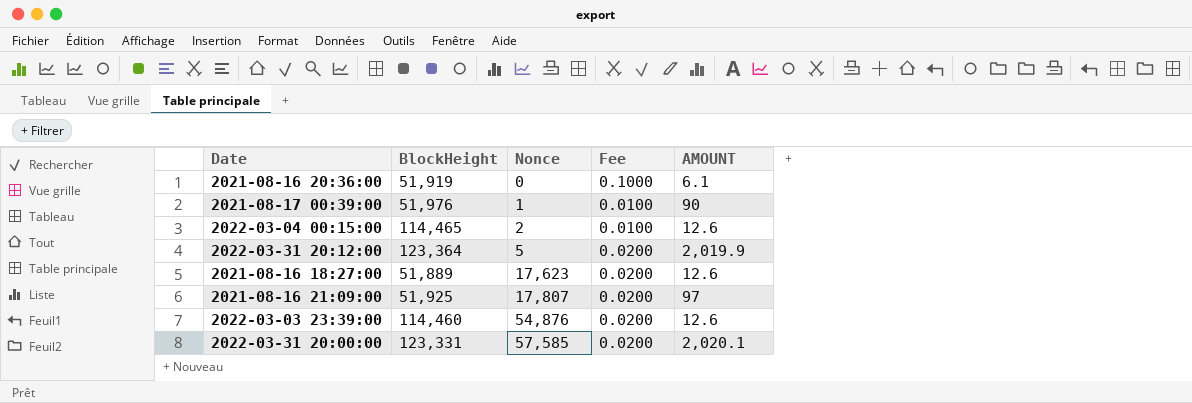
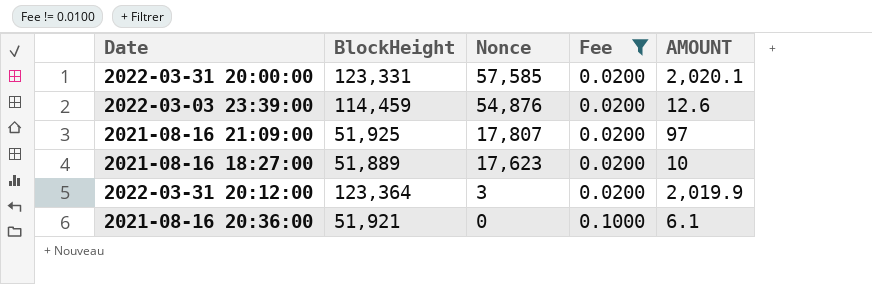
filter: none -> Fee != 0.0100
row order: Nonce ascending -> Nonce descending
2022-03-03 23:39:00 | BlockHeight: 114,460 -> 114,459
2021-08-16 18:27:00 | AMOUNT: 12.6 -> 10
2022-03-31 20:12:00 | Nonce: 5 -> 3
2021-08-16 20:36:00 | BlockHeight: 51,919 -> 51,921

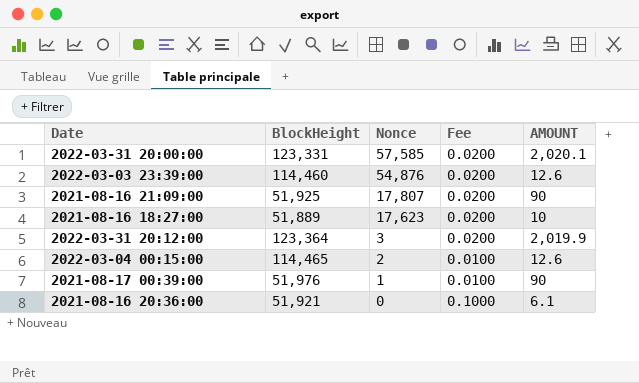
filter: Fee != 0.0100 -> none
2022-03-03 23:39:00 | BlockHeight: 114,459 -> 114,460
2021-08-16 21:09:00 | AMOUNT: 97 -> 90

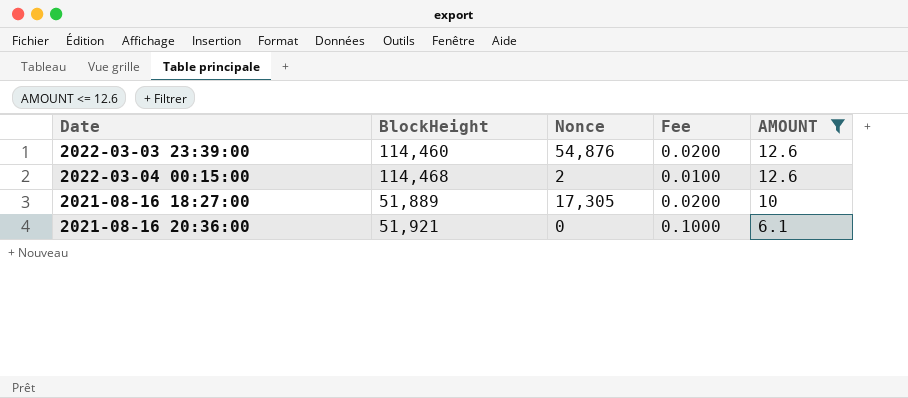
filter: none -> AMOUNT <= 12.6
row order: Nonce descending -> AMOUNT descending
2022-03-04 00:15:00 | BlockHeight: 114,465 -> 114,468
2021-08-16 18:27:00 | Nonce: 17,623 -> 17,305

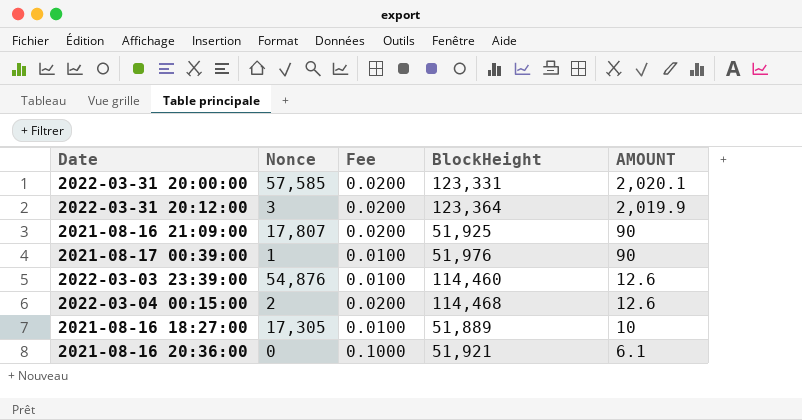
filter: AMOUNT <= 12.6 -> none
column BlockHeight | position: 2 -> 4
2022-03-03 23:39:00 | Fee: 0.0200 -> 0.0100
2022-03-04 00:15:00 | Fee: 0.0100 -> 0.0200
2021-08-16 18:27:00 | Fee: 0.0200 -> 0.0100

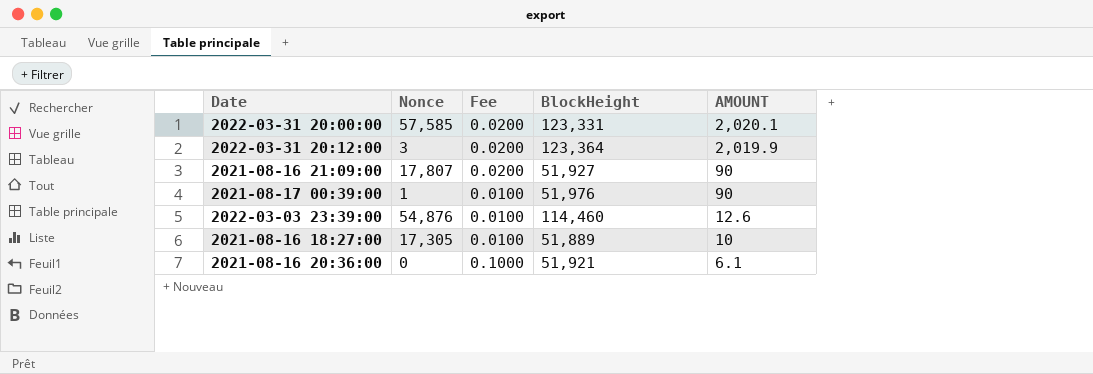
row 2022-03-04 00:15:00: 2 | 0.0200 | 114,468 | 12.6 -> none
2021-08-16 21:09:00 | BlockHeight: 51,925 -> 51,927

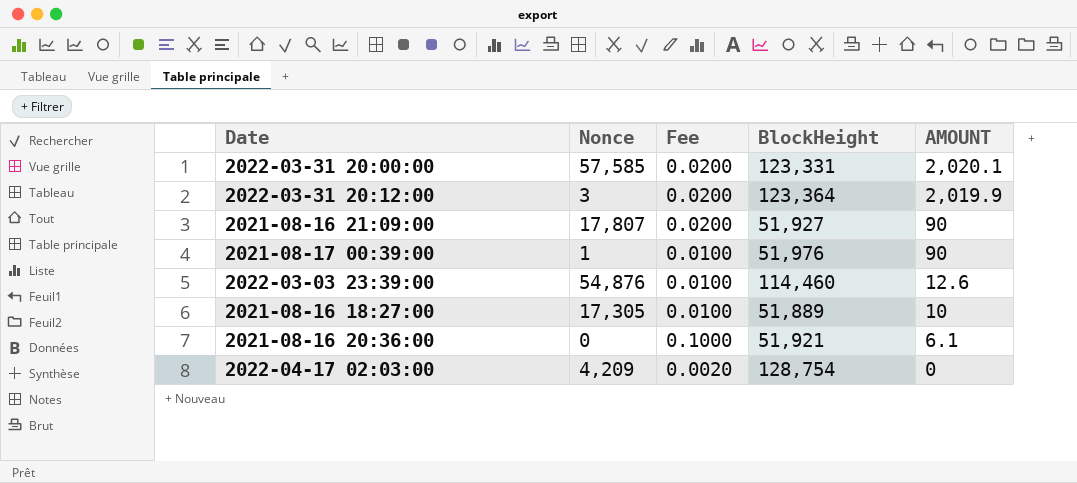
row 2022-04-17 02:03:00: none -> 4,209 | 0.0020 | 128,754 | 0

